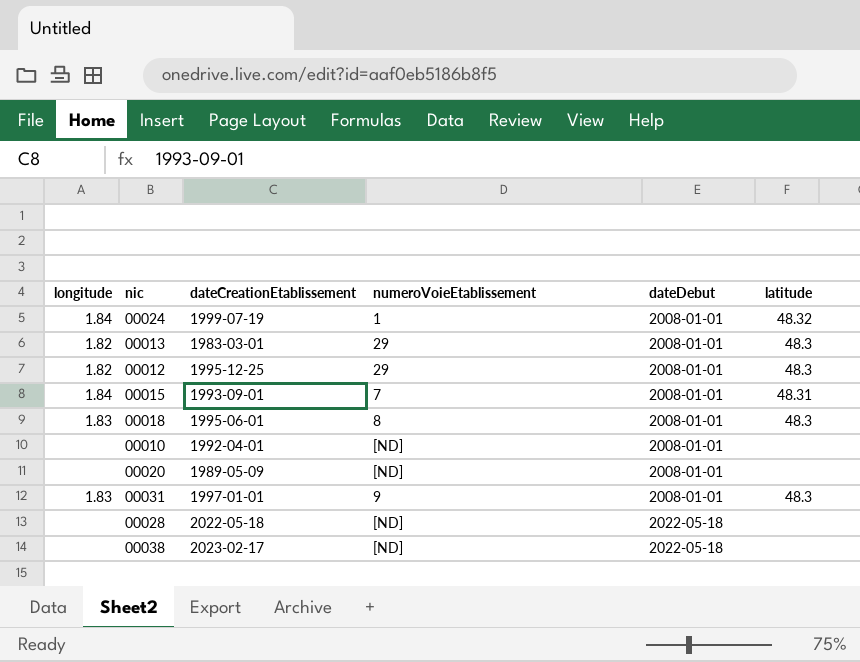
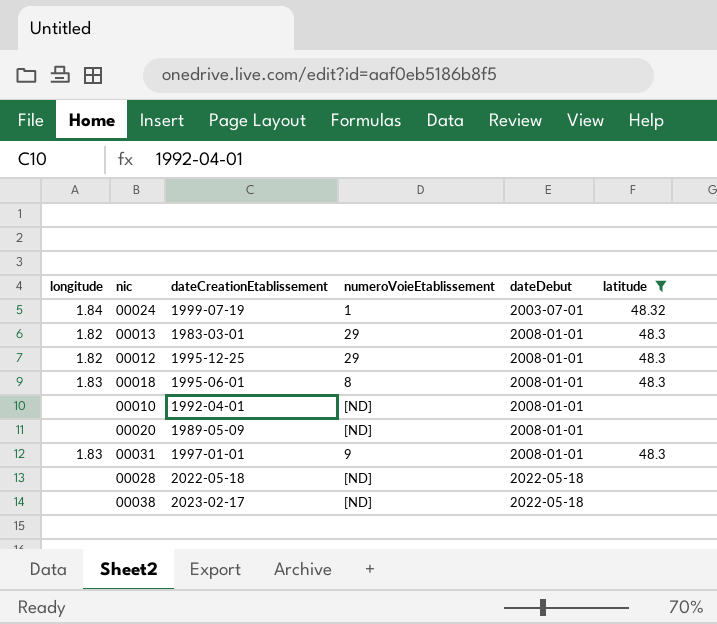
filter: none -> latitude != 48.31
00024 | dateDebut: 2008-01-01 -> 2003-07-01

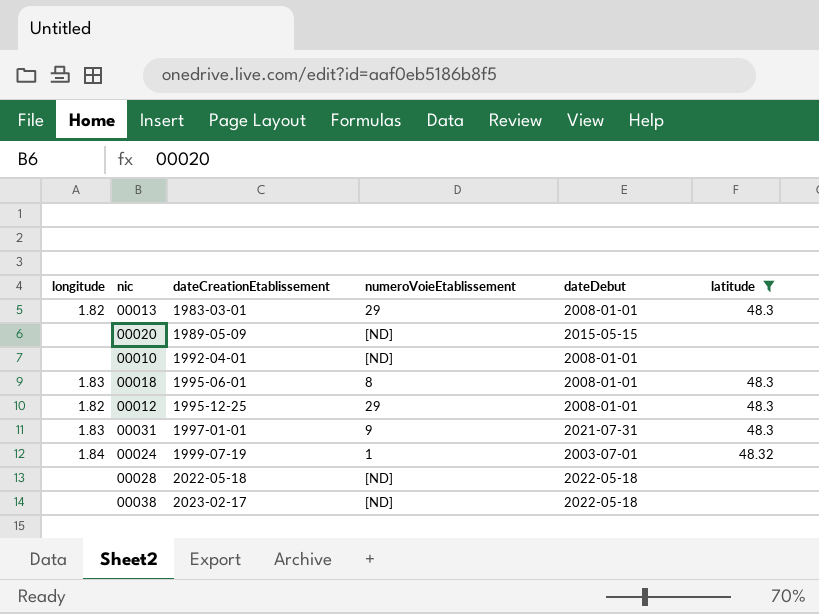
row order: dateDebut ascending -> dateCreationEtablissement ascending
00020 | dateDebut: 2008-01-01 -> 2015-05-15
00031 | dateDebut: 2008-01-01 -> 2021-07-31

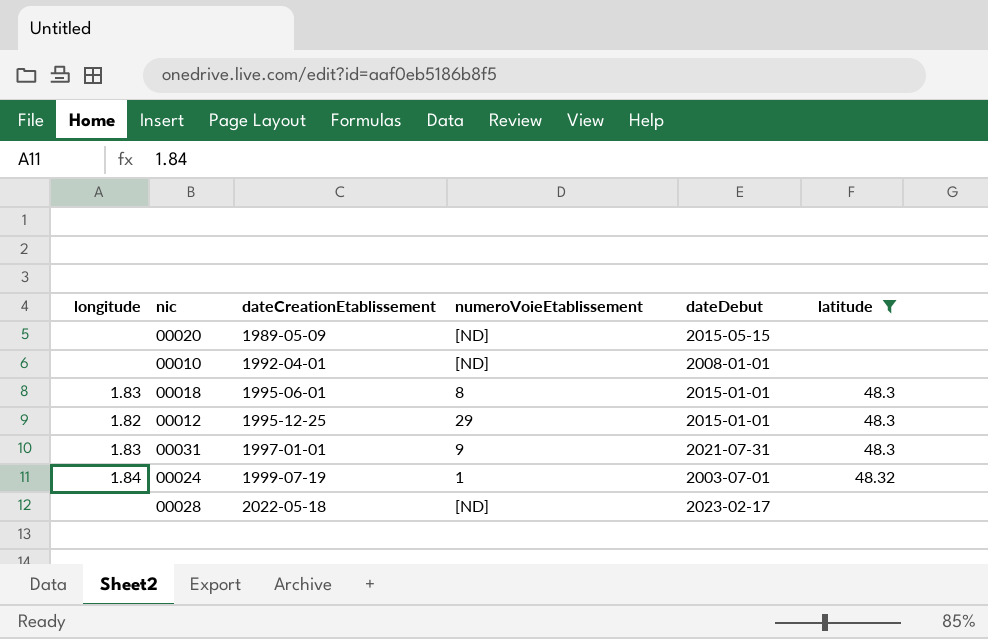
row 00013: 1.82 | 1983-03-01 | 29 | 2008-01-01 | 48.3 -> none
row 00038: none | 2023-02-17 | [ND] | 2022-05-18 | none -> none
00018 | dateDebut: 2008-01-01 -> 2015-01-01
00012 | dateDebut: 2008-01-01 -> 2015-01-01
00028 | dateDebut: 2022-05-18 -> 2023-02-17

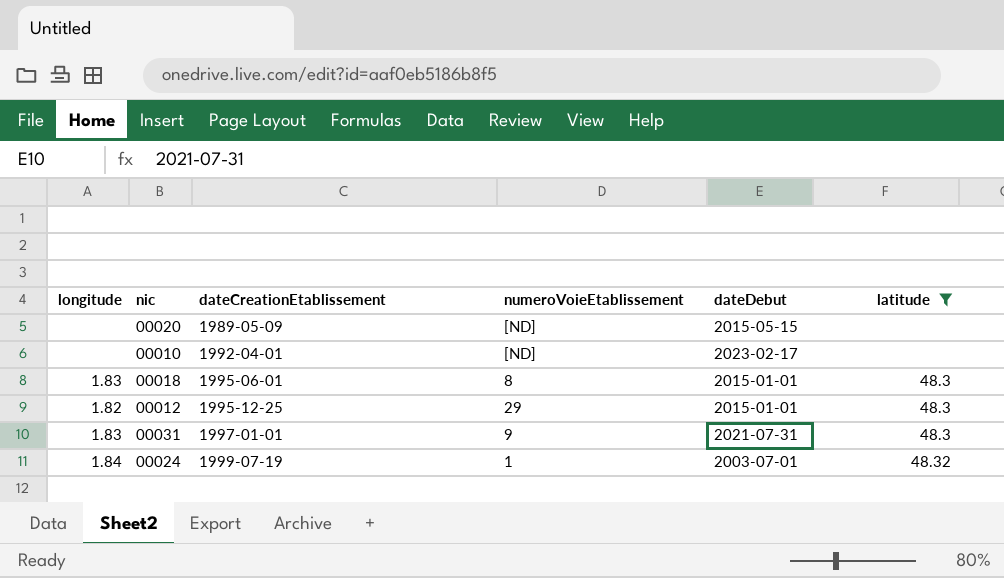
row 00028: none | 2022-05-18 | [ND] | 2023-02-17 | none -> none
00010 | dateDebut: 2008-01-01 -> 2023-02-17

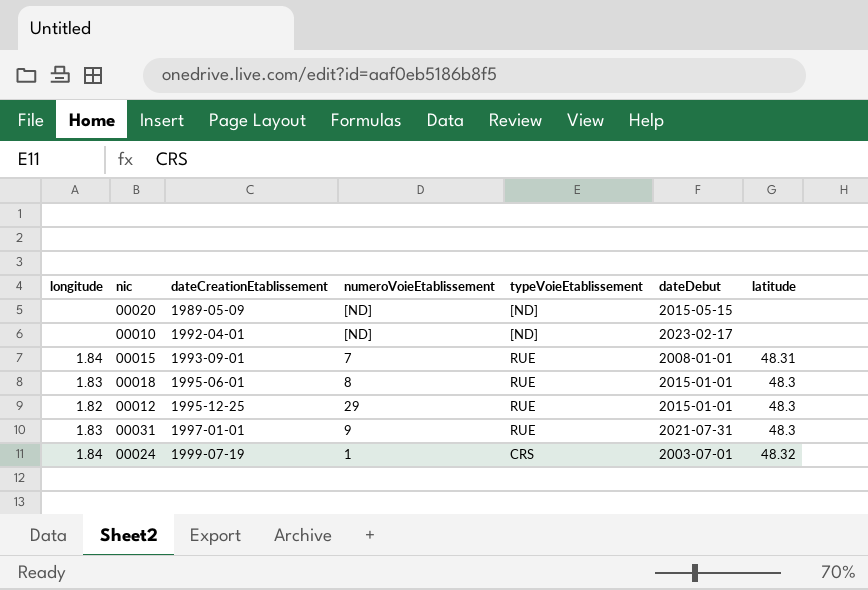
filter: latitude != 48.31 -> none
column typeVoieEtablissement | position: none -> 5

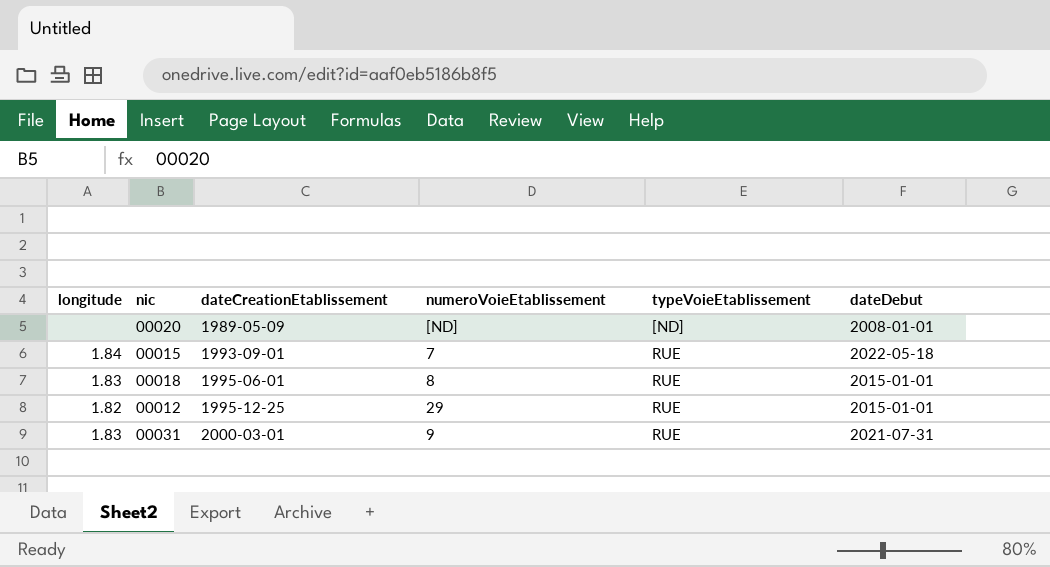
column latitude | position: 7 -> none
row 00010: none | 1992-04-01 | [ND] | [ND] | 2023-02-17 | none -> none
row 00024: 1.84 | 1999-07-19 | 1 | CRS | 2003-07-01 | 48.32 -> none
00020 | dateDebut: 2015-05-15 -> 2008-01-01
00015 | dateDebut: 2008-01-01 -> 2022-05-18
00031 | dateCreationEtablissement: 1997-01-01 -> 2000-03-01

